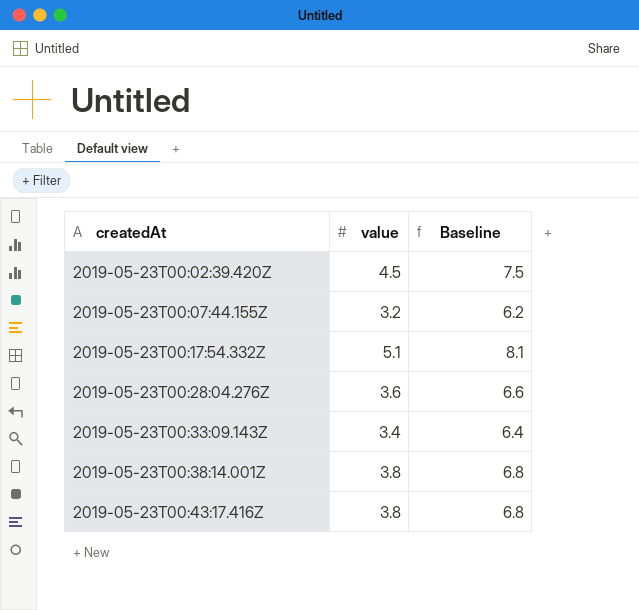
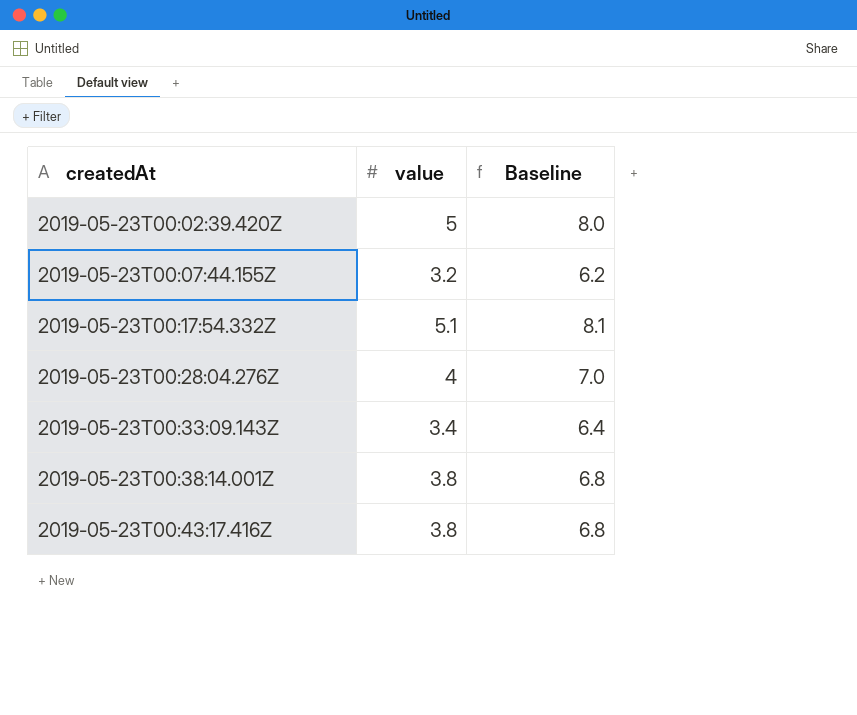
2019-05-23T00:02:39.420Z | value: 4.5 -> 5
2019-05-23T00:02:39.420Z | Baseline: 7.5 -> 8.0
2019-05-23T00:28:04.276Z | value: 3.6 -> 4
2019-05-23T00:28:04.276Z | Baseline: 6.6 -> 7.0

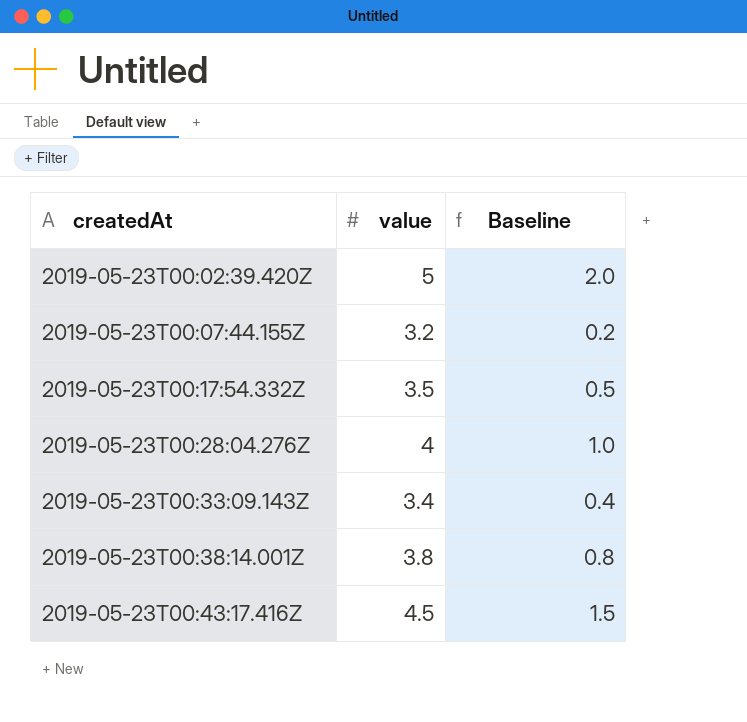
column Baseline | formula: [value] + 3 -> [value] - 3
2019-05-23T00:17:54.332Z | value: 5.1 -> 3.5
2019-05-23T00:43:17.416Z | value: 3.8 -> 4.5

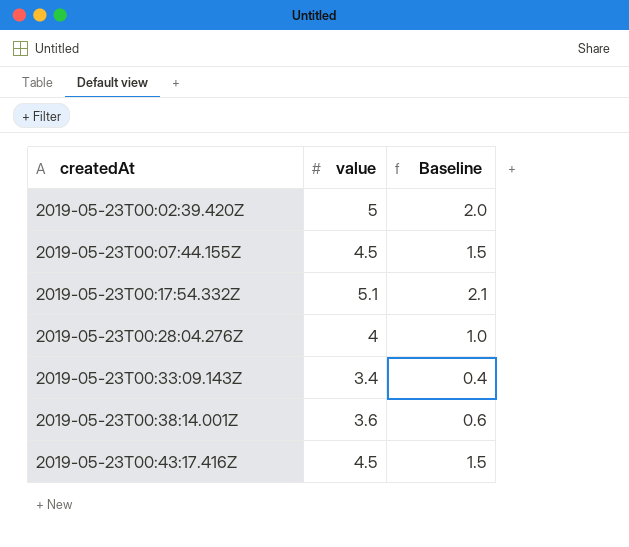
2019-05-23T00:07:44.155Z | value: 3.2 -> 4.5
2019-05-23T00:07:44.155Z | Baseline: 0.2 -> 1.5
2019-05-23T00:17:54.332Z | value: 3.5 -> 5.1
2019-05-23T00:17:54.332Z | Baseline: 0.5 -> 2.1
2019-05-23T00:38:14.001Z | value: 3.8 -> 3.6
2019-05-23T00:38:14.001Z | Baseline: 0.8 -> 0.6

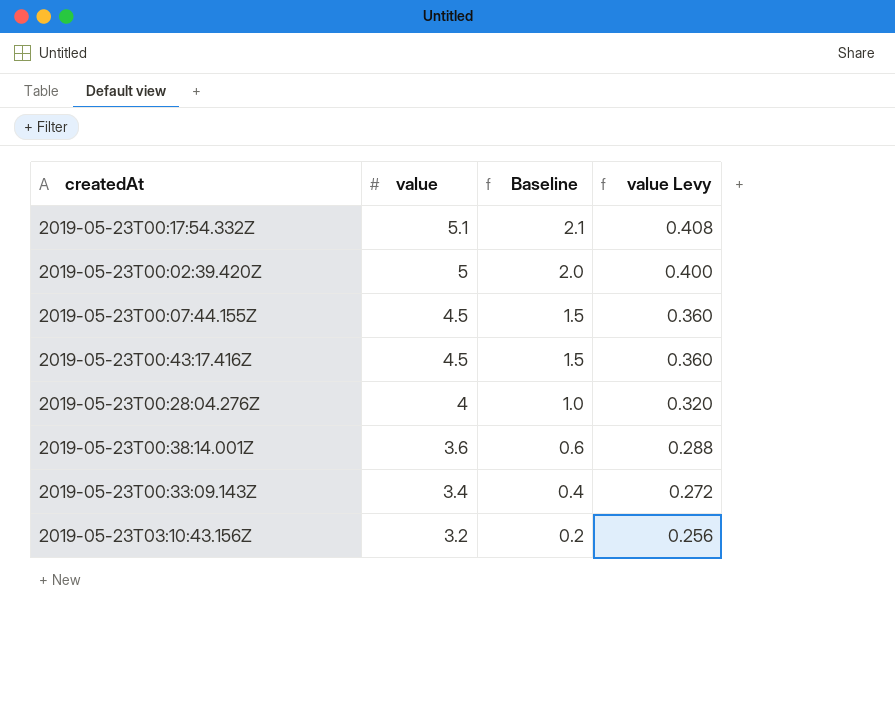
row order: createdAt ascending -> value descending
column value Levy | formula: none -> [value] * 0.08
row 2019-05-23T03:10:43.156Z: none -> 3.2 | 0.2 | 0.256

